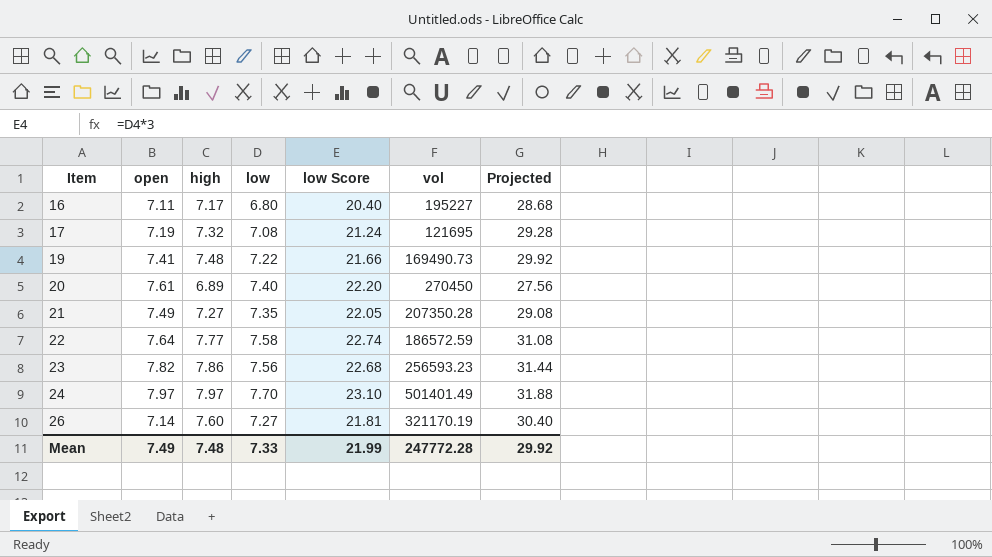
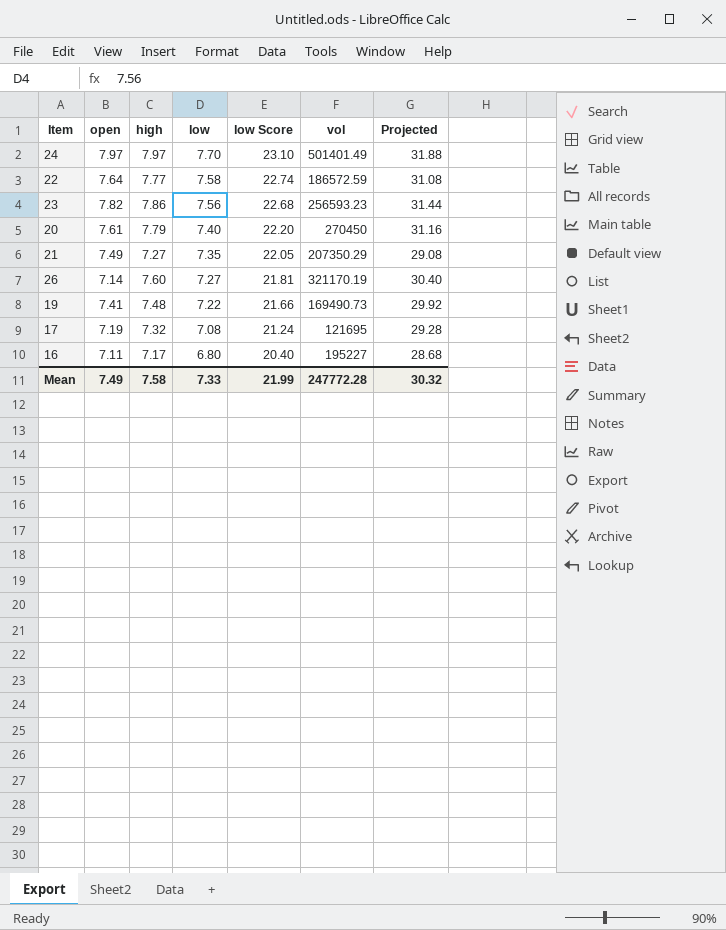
row order: Item ascending -> low descending
20 | high: 6.89 -> 7.79
20 | Projected: 27.56 -> 31.16
21 | vol: 207350.28 -> 207350.29
Mean | high: 7.48 -> 7.58
Mean | Projected: 29.92 -> 30.32

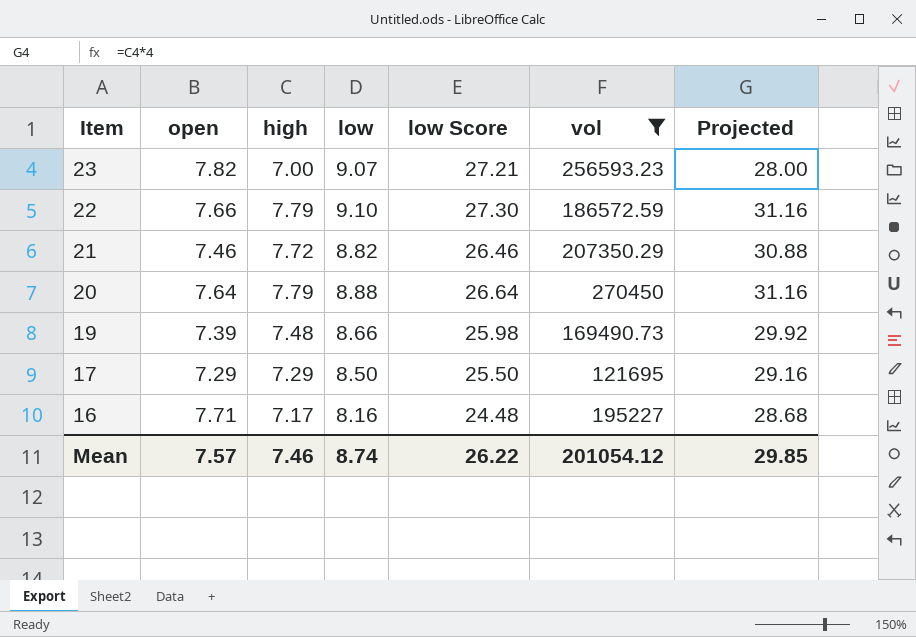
filter: none -> vol <= 270450
row order: low descending -> Item descending
23 | high: 7.86 -> 7.00
23 | low: 7.56 -> 9.07
23 | low Score: 22.68 -> 27.21
23 | Projected: 31.44 -> 28.00
22 | open: 7.64 -> 7.66
22 | high: 7.77 -> 7.79
22 | low: 7.58 -> 9.10
22 | low Score: 22.74 -> 27.30
22 | Projected: 31.08 -> 31.16
21 | open: 7.49 -> 7.46
21 | high: 7.27 -> 7.72
21 | low: 7.35 -> 8.82
21 | low Score: 22.05 -> 26.46
21 | Projected: 29.08 -> 30.88
20 | open: 7.61 -> 7.64
20 | low: 7.40 -> 8.88
20 | low Score: 22.20 -> 26.64
19 | open: 7.41 -> 7.39
19 | low: 7.22 -> 8.66
19 | low Score: 21.66 -> 25.98
17 | open: 7.19 -> 7.29
17 | high: 7.32 -> 7.29
17 | low: 7.08 -> 8.50
17 | low Score: 21.24 -> 25.50
17 | Projected: 29.28 -> 29.16
16 | open: 7.11 -> 7.71
16 | low: 6.80 -> 8.16
16 | low Score: 20.40 -> 24.48
Mean | open: 7.49 -> 7.57
Mean | high: 7.58 -> 7.46
Mean | low: 7.33 -> 8.74
Mean | low Score: 21.99 -> 26.22
Mean | vol: 247772.28 -> 201054.12
Mean | Projected: 30.32 -> 29.85

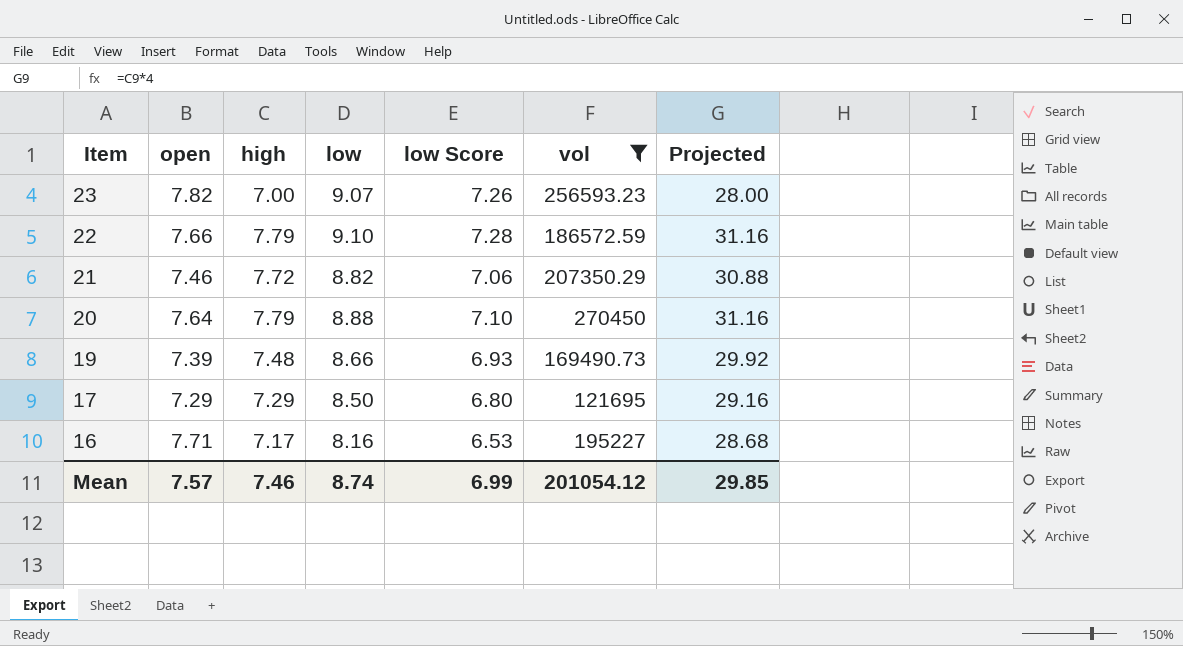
column low Score | formula: [low] * 3 -> [low] * 0.8
Mean | low Score: 26.22 -> 6.99

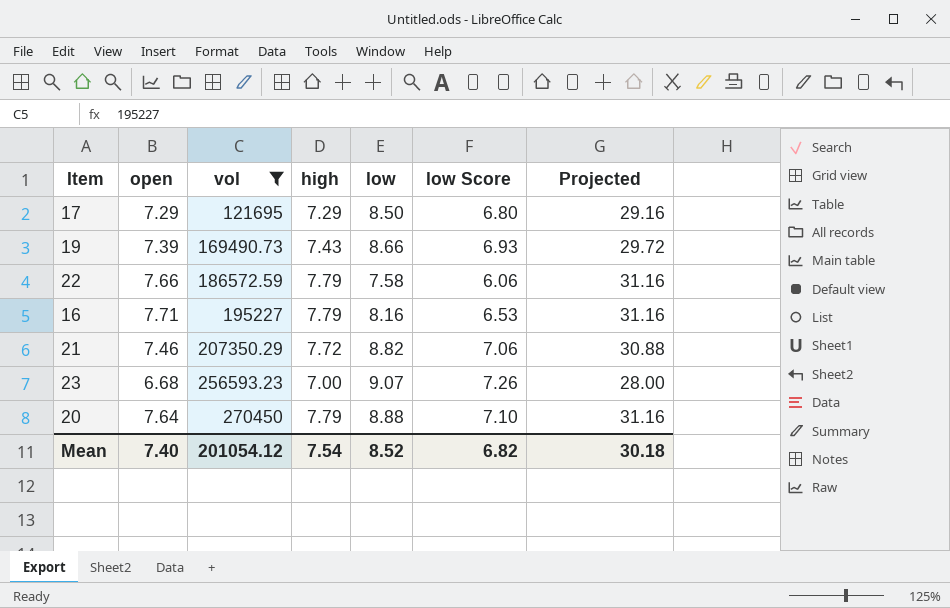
row order: Item descending -> vol ascending
column vol | position: 6 -> 3
19 | high: 7.48 -> 7.43
19 | Projected: 29.92 -> 29.72
22 | low: 9.10 -> 7.58
22 | low Score: 7.28 -> 6.06
16 | high: 7.17 -> 7.79
16 | Projected: 28.68 -> 31.16
23 | open: 7.82 -> 6.68
Mean | open: 7.57 -> 7.40
Mean | high: 7.46 -> 7.54
Mean | low: 8.74 -> 8.52
Mean | low Score: 6.99 -> 6.82
Mean | Projected: 29.85 -> 30.18

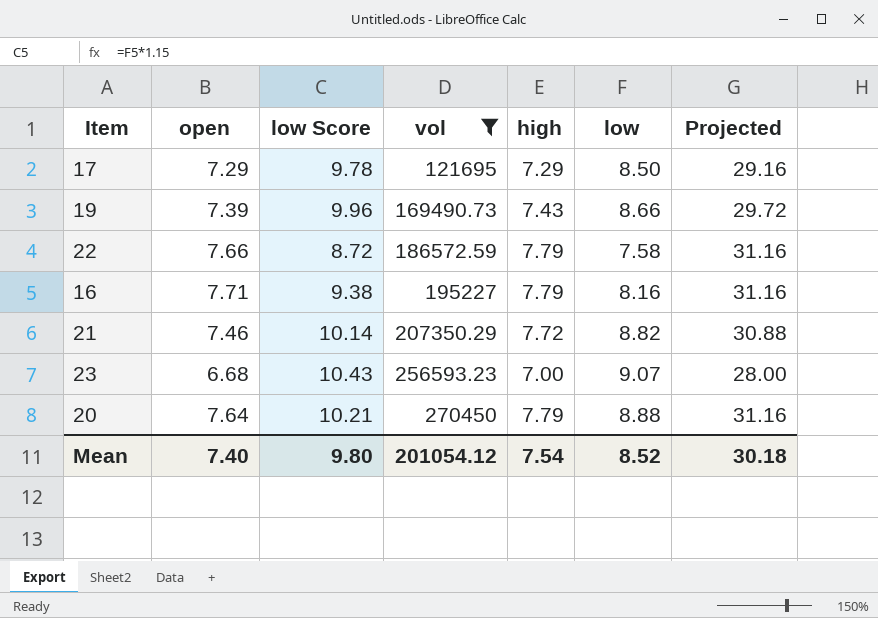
column low Score | formula: [low] * 0.8 -> [low] * 1.15
column low Score | position: 6 -> 3
Mean | low Score: 6.82 -> 9.80

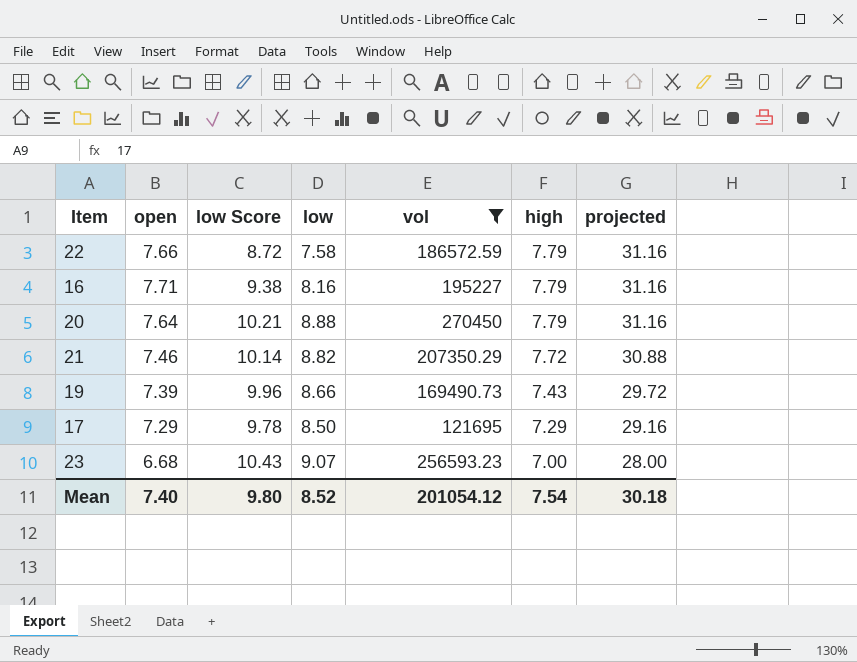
row order: vol ascending -> high descending
column low | position: 6 -> 4
column name: Projected -> projected

